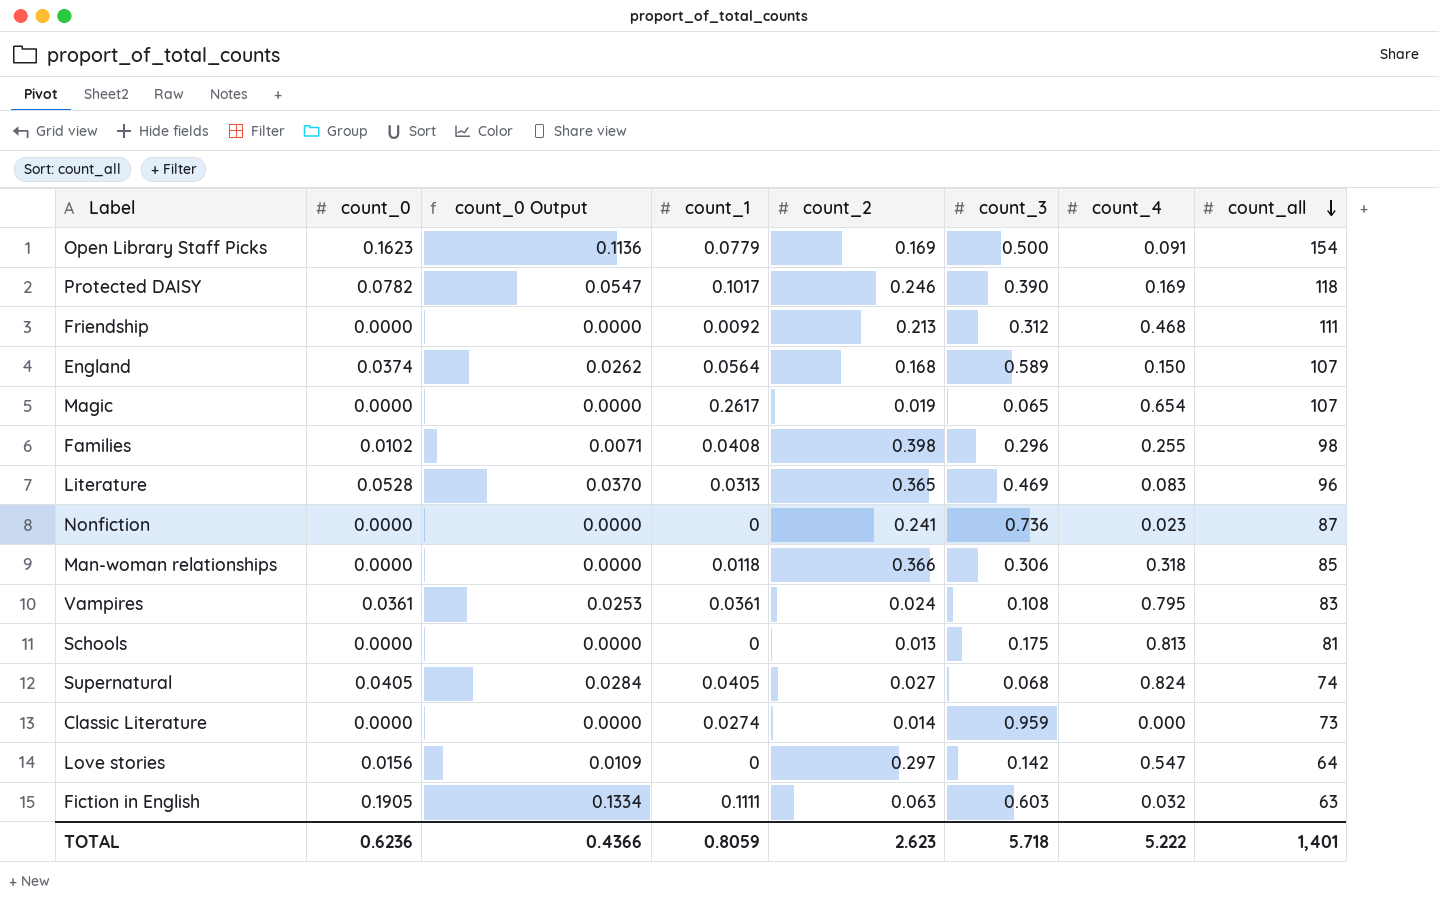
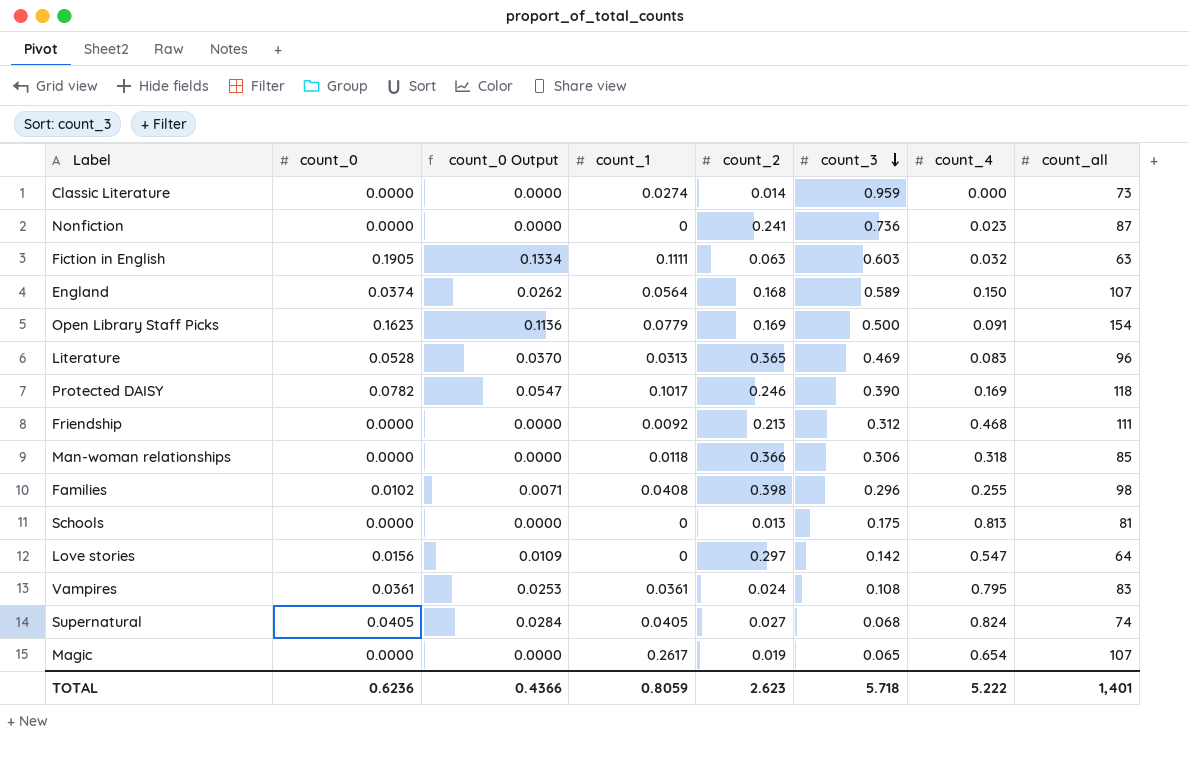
row order: count_all descending -> count_3 descending

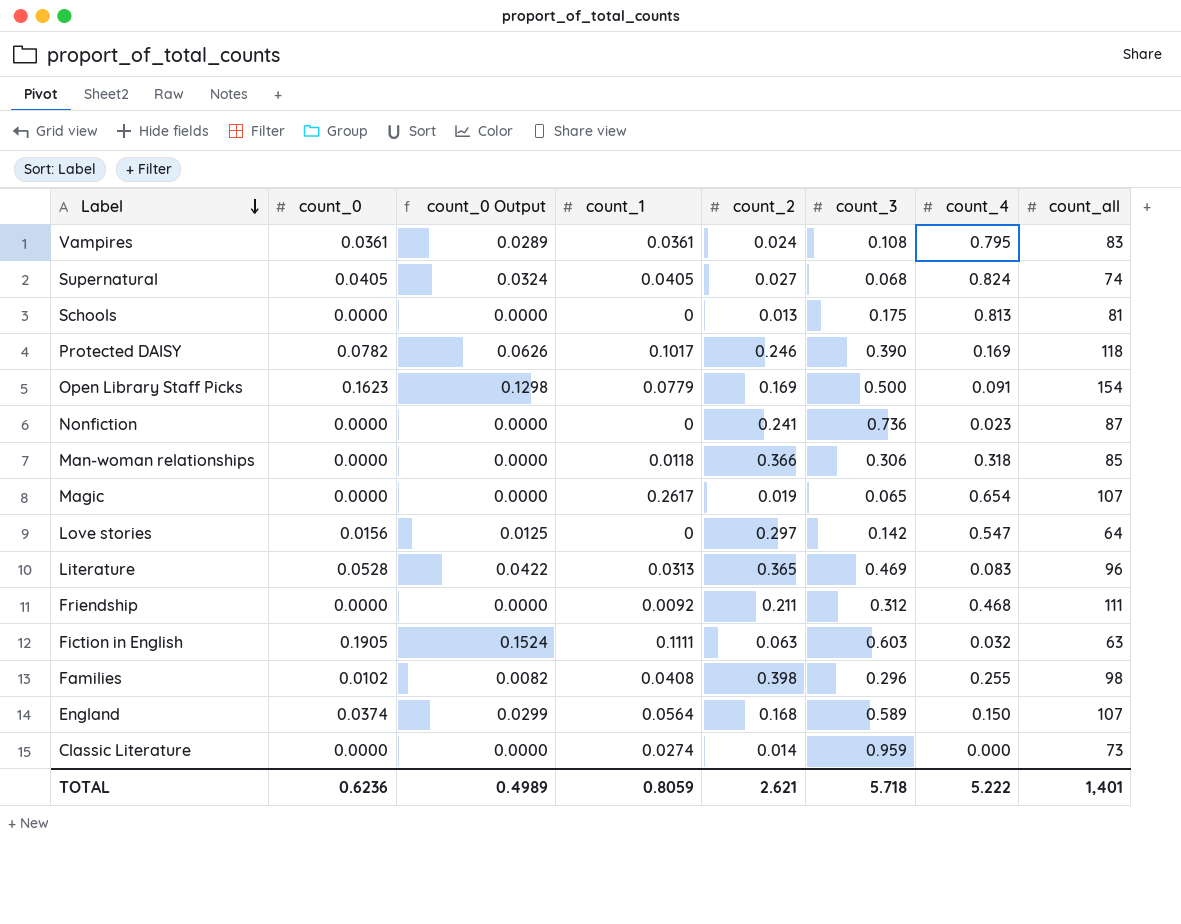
row order: count_3 descending -> Label descending
column count_0 Output | formula: [count_0] * 0.7 -> [count_0] * 0.8
Friendship | count_2: 0.213 -> 0.211
TOTAL | count_0 Output: 0.4366 -> 0.4989
TOTAL | count_2: 2.623 -> 2.621

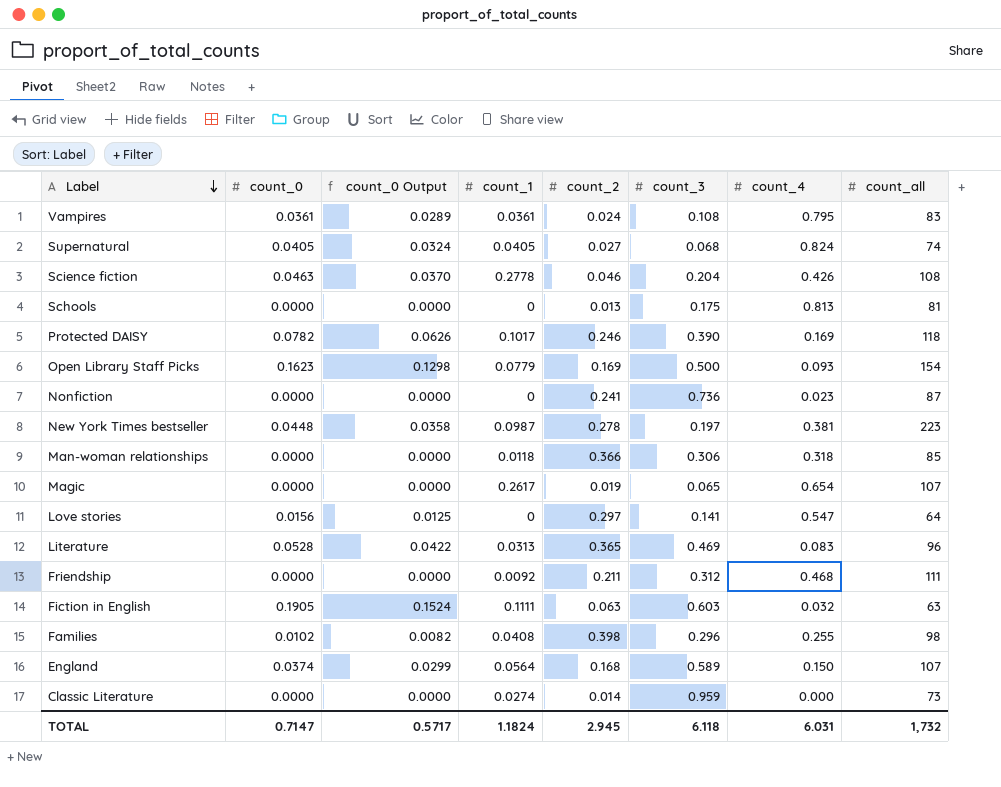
row Science fiction: none -> 0.0463 | 0.0370 | 0.2778 | 0.046 | 0.204 | 0.426 | 108
Open Library Staff Picks | count_4: 0.091 -> 0.093
row New York Times bestseller: none -> 0.0448 | 0.0358 | 0.0987 | 0.278 | 0.197 | 0.381 | 223
Love stories | count_3: 0.142 -> 0.141
TOTAL | count_0: 0.6236 -> 0.7147
TOTAL | count_0 Output: 0.4989 -> 0.5717
TOTAL | count_1: 0.8059 -> 1.1824
TOTAL | count_2: 2.621 -> 2.945
TOTAL | count_3: 5.718 -> 6.118
TOTAL | count_4: 5.222 -> 6.031
TOTAL | count_all: 1,401 -> 1,732

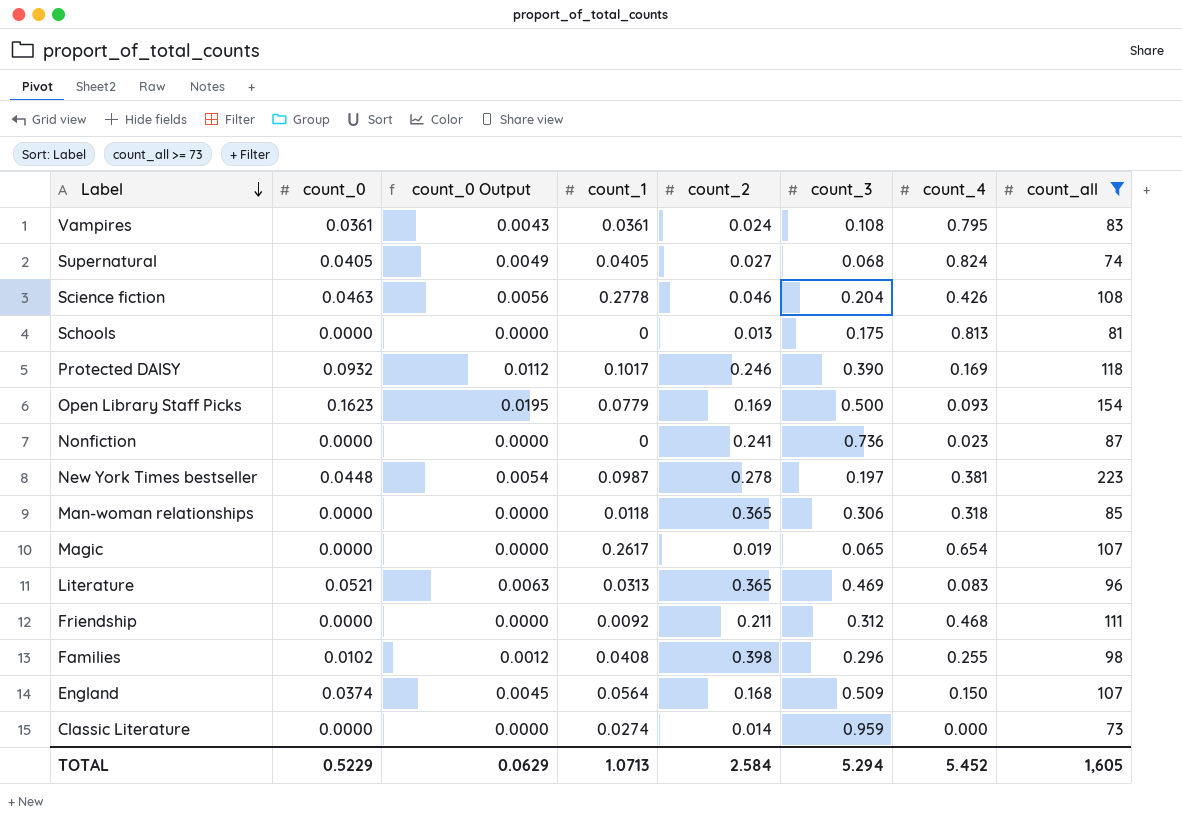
filter: none -> count_all >= 73
column count_0 Output | formula: [count_0] * 0.8 -> [count_0] * 0.12
Protected DAISY | count_0: 0.0782 -> 0.0932
Man-woman relationships | count_2: 0.366 -> 0.365
Literature | count_0: 0.0528 -> 0.0521
England | count_3: 0.589 -> 0.509
TOTAL | count_0: 0.7147 -> 0.5229
TOTAL | count_0 Output: 0.5717 -> 0.0629
TOTAL | count_1: 1.1824 -> 1.0713
TOTAL | count_2: 2.945 -> 2.584
TOTAL | count_3: 6.118 -> 5.294
TOTAL | count_4: 6.031 -> 5.452
TOTAL | count_all: 1,732 -> 1,605

